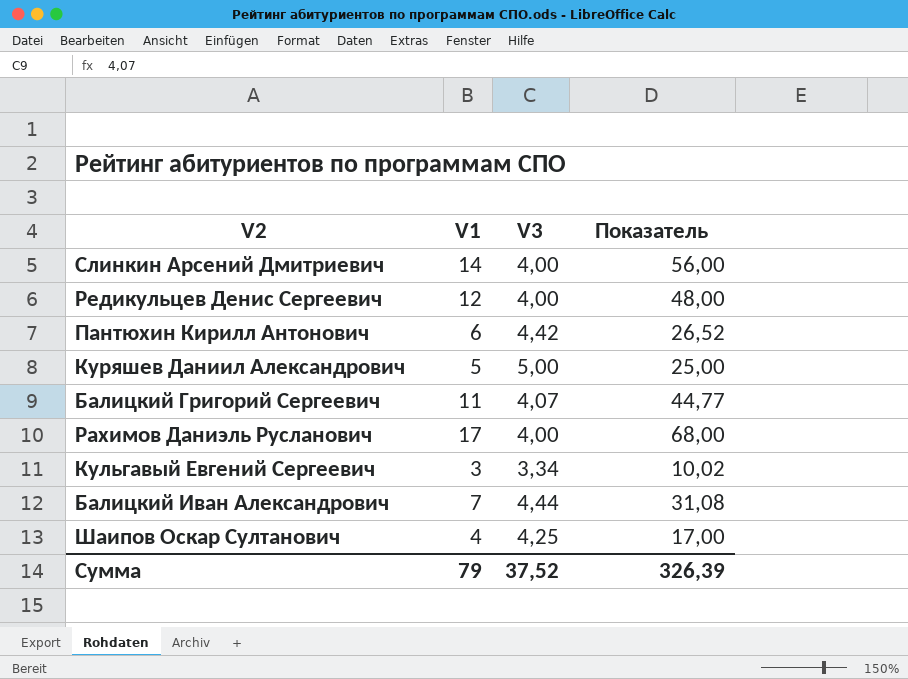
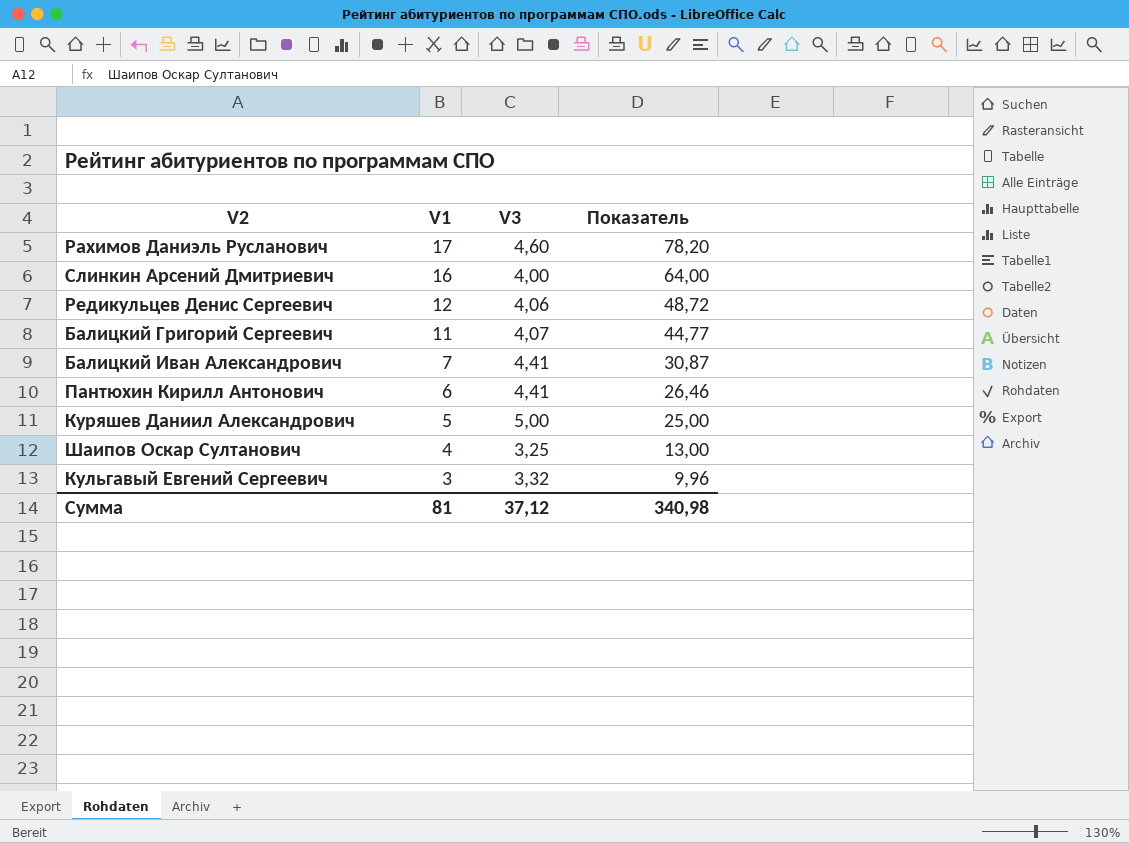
row order: none -> V1 descending
Рахимов Даниэль Русланович | V3: 4,00 -> 4,60
Рахимов Даниэль Русланович | Показатель: 68,00 -> 78,20
Слинкин Арсений Дмитриевич | V1: 14 -> 16
Слинкин Арсений Дмитриевич | Показатель: 56,00 -> 64,00
Редикульцев Денис Сергеевич | V3: 4,00 -> 4,06
Редикульцев Денис Сергеевич | Показатель: 48,00 -> 48,72
Балицкий Иван Александрович | V3: 4,44 -> 4,41
Балицкий Иван Александрович | Показатель: 31,08 -> 30,87
Пантюхин Кирилл Антонович | V3: 4,42 -> 4,41
Пантюхин Кирилл Антонович | Показатель: 26,52 -> 26,46
Шаипов Оскар Султанович | V3: 4,25 -> 3,25
Шаипов Оскар Султанович | Показатель: 17,00 -> 13,00
Кульгавый Евгений Сергеевич | V3: 3,34 -> 3,32
Кульгавый Евгений Сергеевич | Показатель: 10,02 -> 9,96
Сумма | V1: 79 -> 81
Сумма | V3: 37,52 -> 37,12
Сумма | Показатель: 326,39 -> 340,98

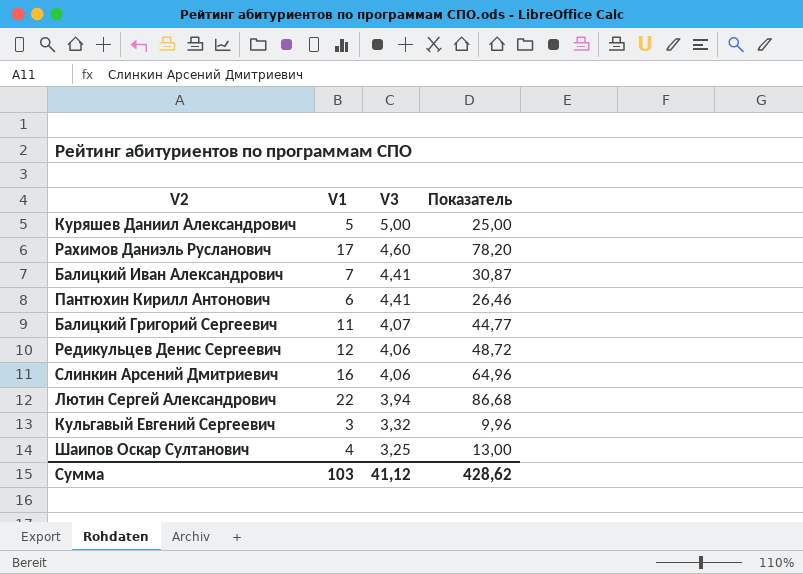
row order: V1 descending -> V3 descending
Слинкин Арсений Дмитриевич | V3: 4,00 -> 4,06
Слинкин Арсений Дмитриевич | Показатель: 64,00 -> 64,96
row Лютин Сергей Александрович: none -> 22 | 3,94 | 86,68
Сумма | V1: 81 -> 103
Сумма | V3: 37,12 -> 41,12
Сумма | Показатель: 340,98 -> 428,62

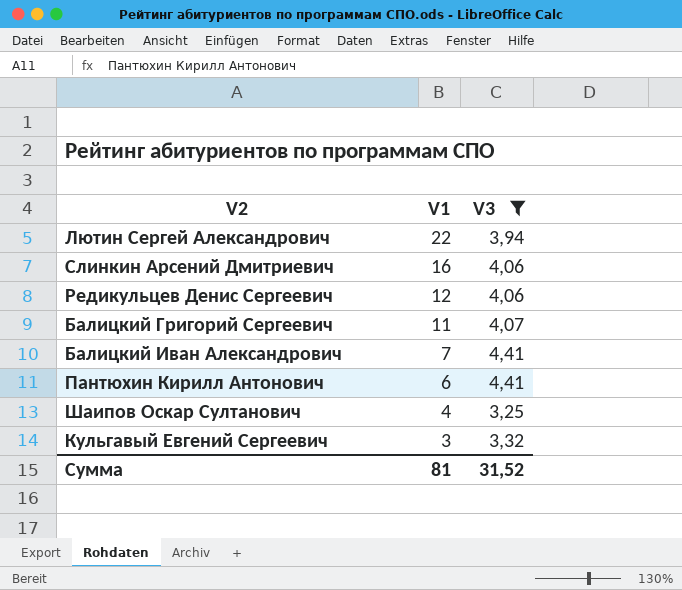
filter: none -> V3 <= 4,41
row order: V3 descending -> V1 descending
column Показатель | formula: [V1] * [V3] -> none
Сумма | V1: 103 -> 81
Сумма | V3: 41,12 -> 31,52

